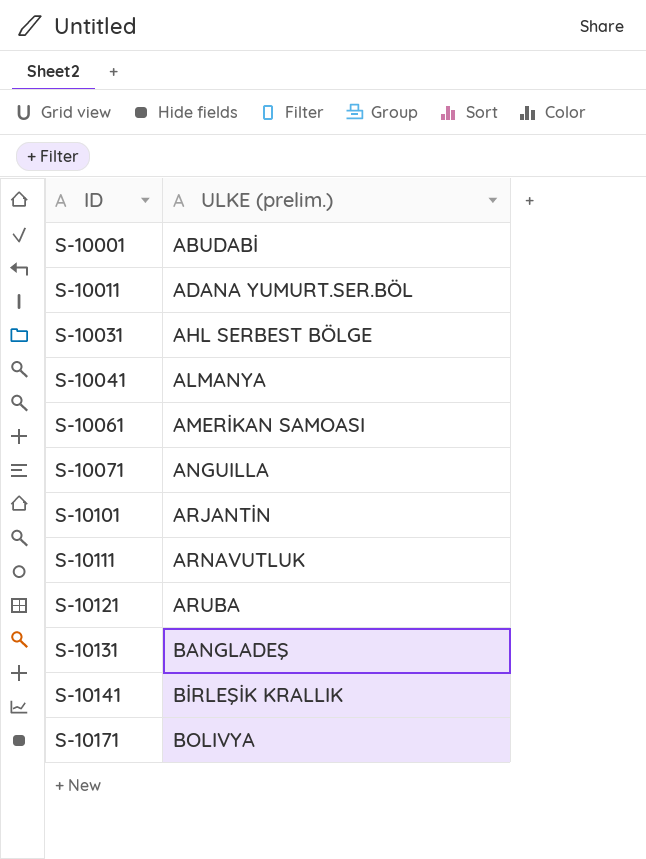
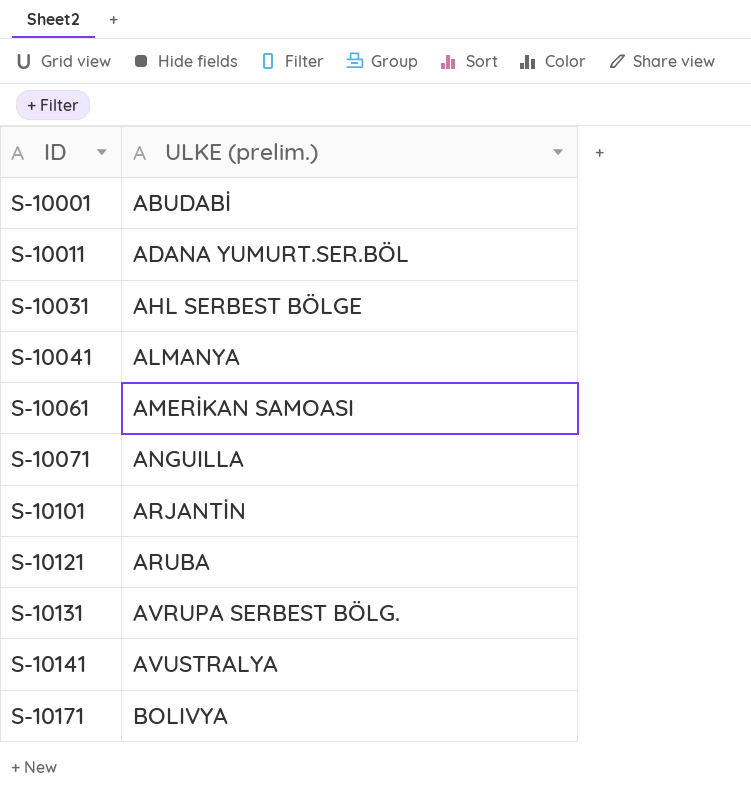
row S-10111: ARNAVUTLUK -> none
S-10131 | ULKE (prelim.): BANGLADEŞ -> AVRUPA SERBEST BÖLG.
S-10141 | ULKE (prelim.): BİRLEŞİK KRALLIK -> AVUSTRALYA

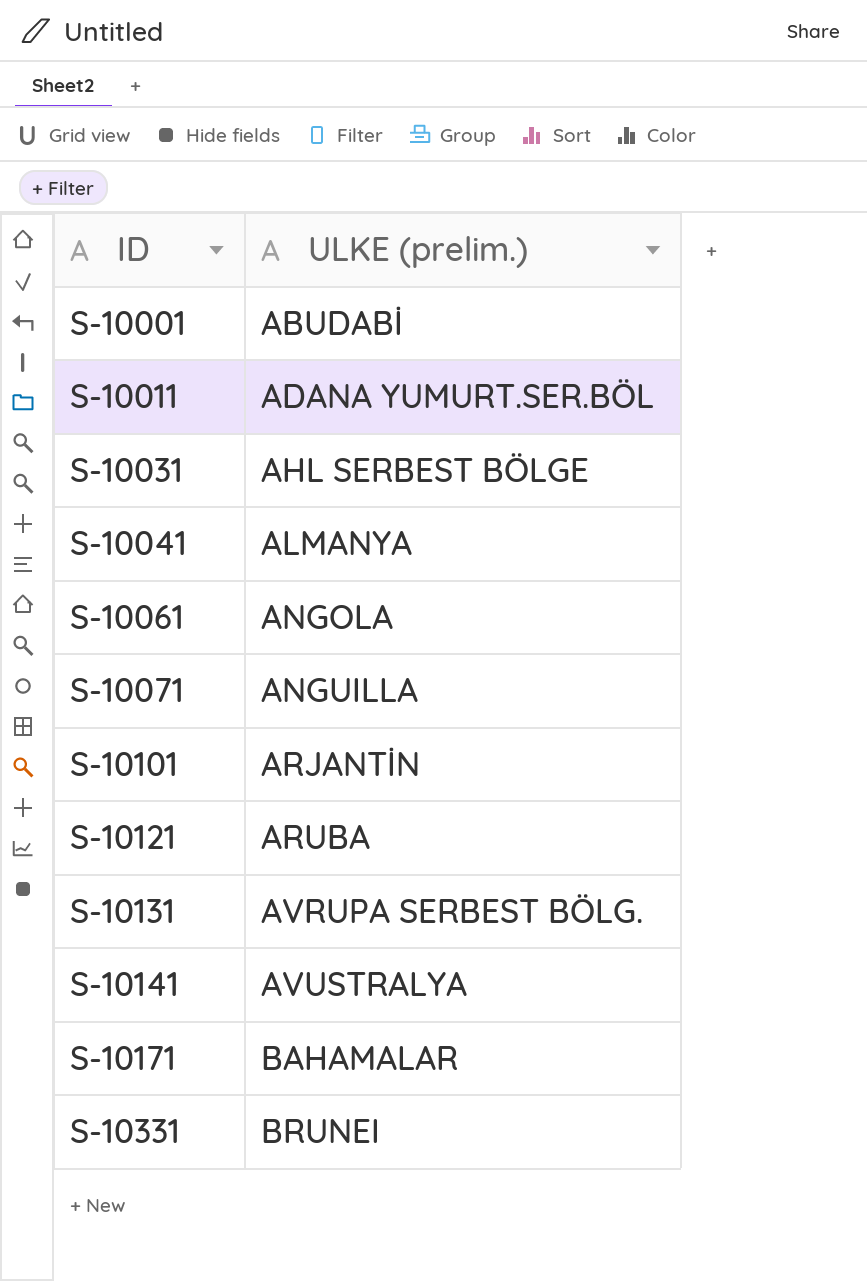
S-10061 | ULKE (prelim.): AMERİKAN SAMOASI -> ANGOLA
S-10171 | ULKE (prelim.): BOLIVYA -> BAHAMALAR
row S-10331: none -> BRUNEI

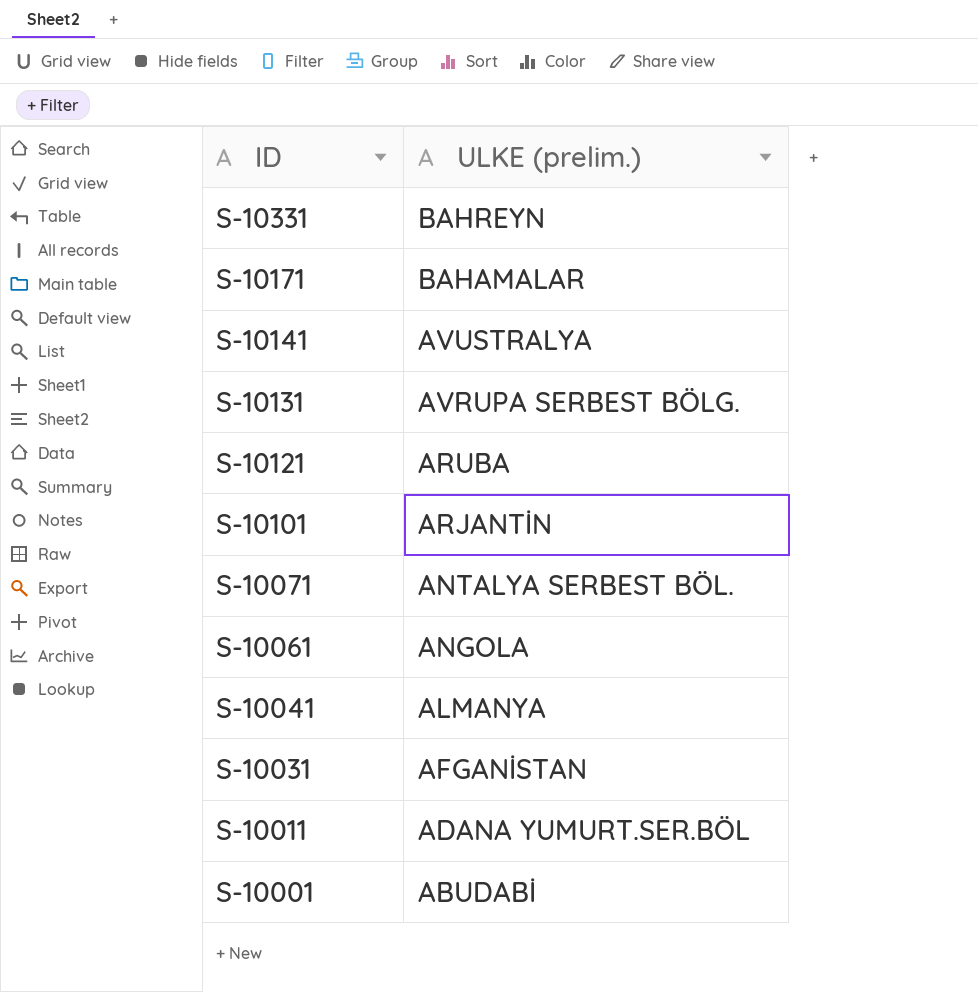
row order: ID ascending -> ID descending
S-10331 | ULKE (prelim.): BRUNEI -> BAHREYN
S-10071 | ULKE (prelim.): ANGUILLA -> ANTALYA SERBEST BÖL.
S-10031 | ULKE (prelim.): AHL SERBEST BÖLGE -> AFGANİSTAN

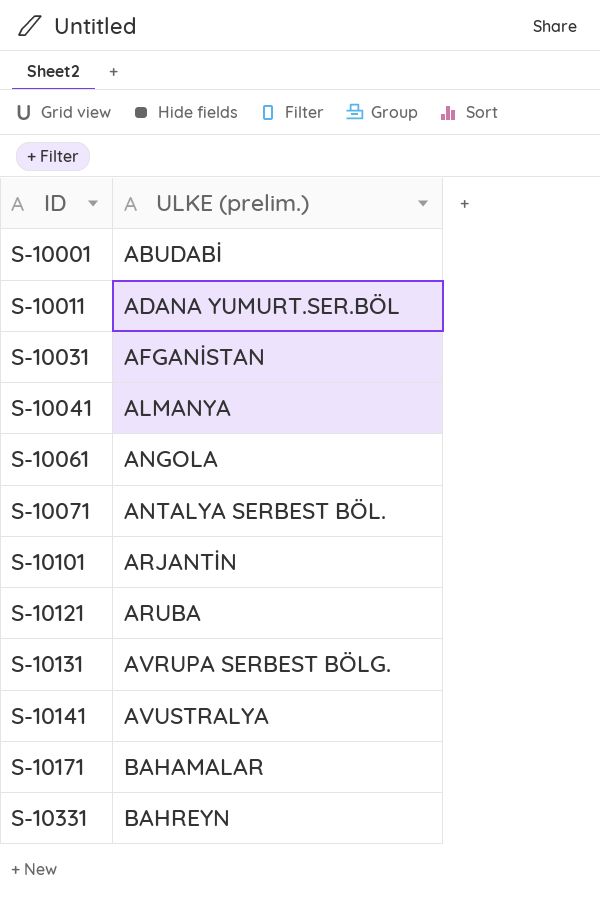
row order: ID descending -> ID ascending

